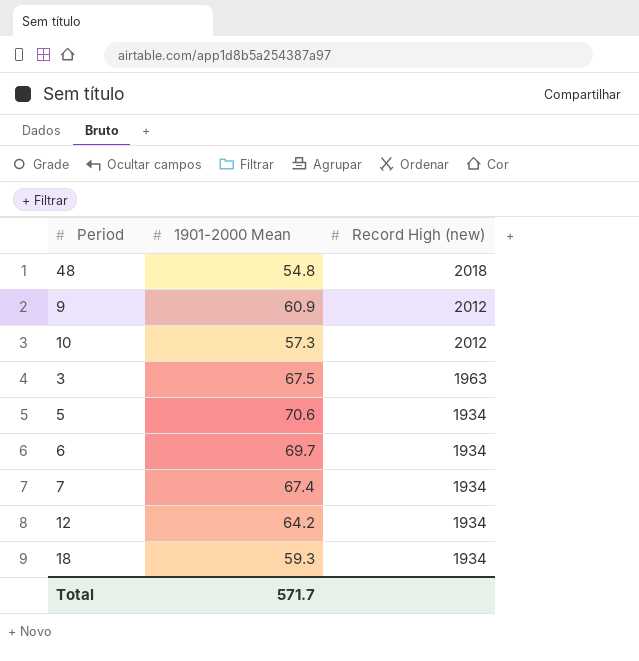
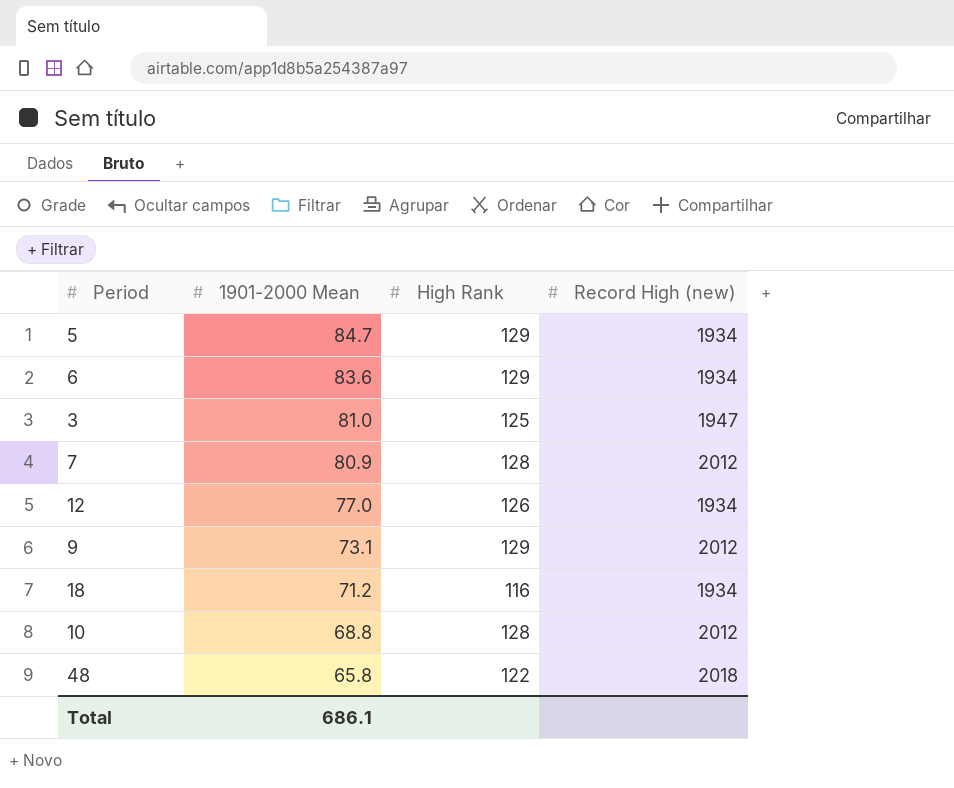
row order: Record High (new) descending -> 1901-2000 Mean descending
column High Rank | position: none -> 3
5 | 1901-2000 Mean: 70.6 -> 84.7
6 | 1901-2000 Mean: 69.7 -> 83.6
3 | 1901-2000 Mean: 67.5 -> 81.0
3 | Record High (new): 1963 -> 1947
7 | 1901-2000 Mean: 67.4 -> 80.9
7 | Record High (new): 1934 -> 2012
12 | 1901-2000 Mean: 64.2 -> 77.0
9 | 1901-2000 Mean: 60.9 -> 73.1
18 | 1901-2000 Mean: 59.3 -> 71.2
10 | 1901-2000 Mean: 57.3 -> 68.8
48 | 1901-2000 Mean: 54.8 -> 65.8
Total | 1901-2000 Mean: 571.7 -> 686.1

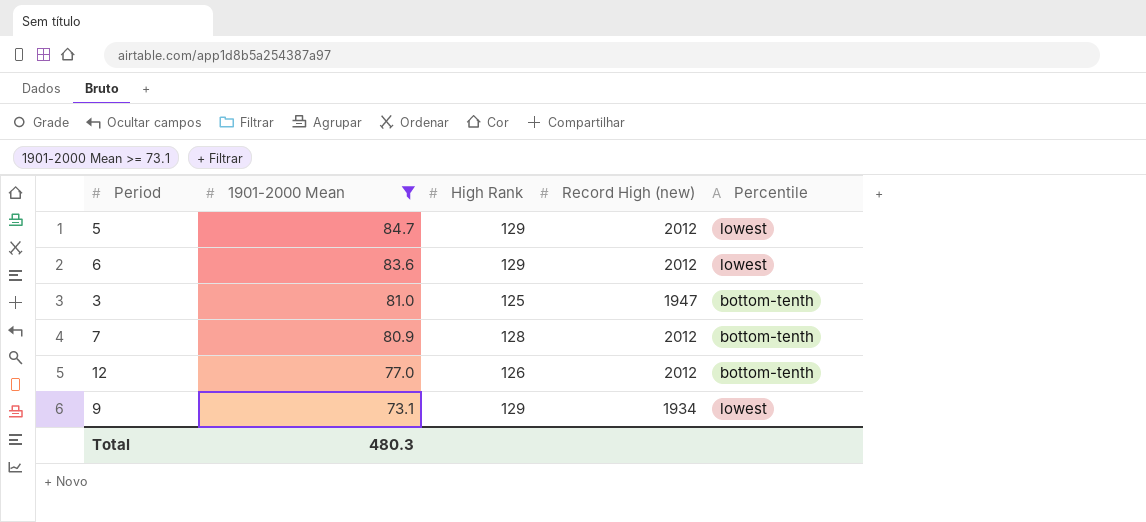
filter: none -> 1901-2000 Mean >= 73.1
column Percentile | position: none -> 5
5 | Record High (new): 1934 -> 2012
6 | Record High (new): 1934 -> 2012
12 | Record High (new): 1934 -> 2012
9 | Record High (new): 2012 -> 1934
Total | 1901-2000 Mean: 686.1 -> 480.3

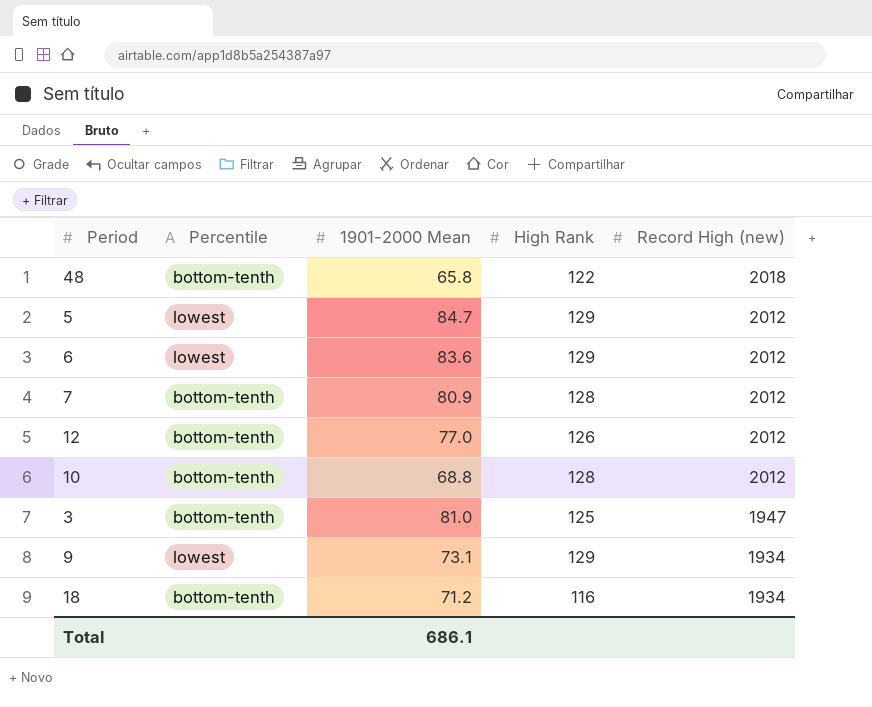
filter: 1901-2000 Mean >= 73.1 -> none
row order: 1901-2000 Mean descending -> Record High (new) descending
column Percentile | position: 5 -> 2
Total | 1901-2000 Mean: 480.3 -> 686.1

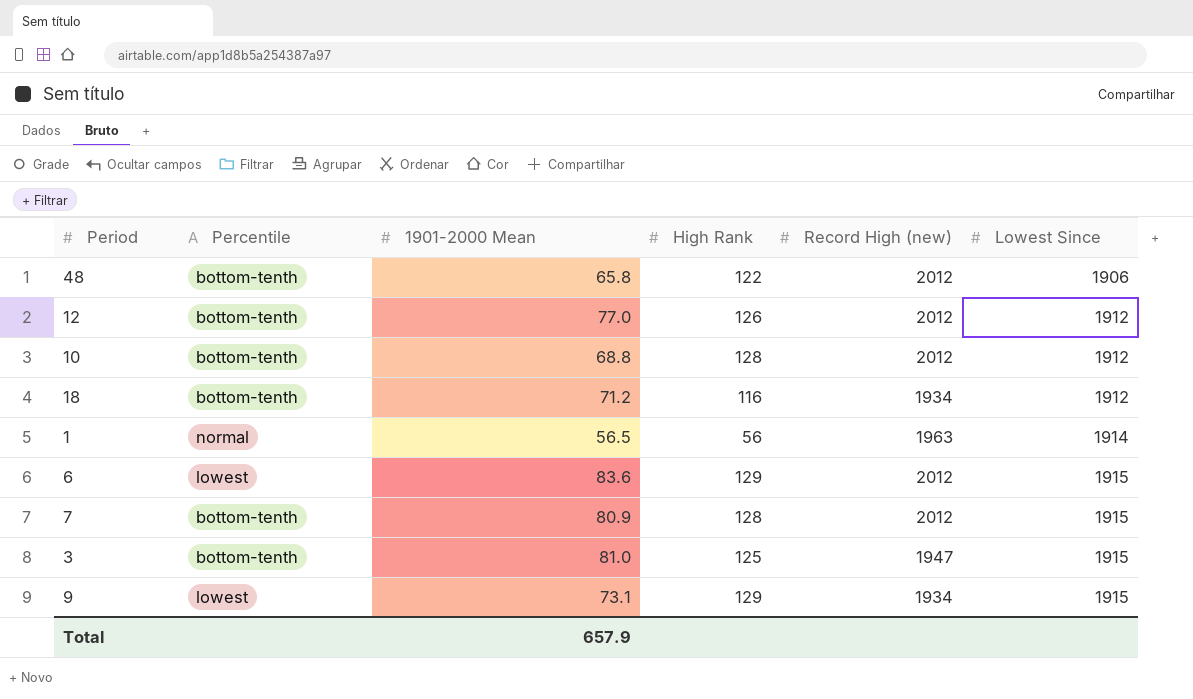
row order: Record High (new) descending -> Lowest Since ascending
column Lowest Since | position: none -> 6
row 5: lowest | 84.7 | 129 | 2012 -> none
48 | Record High (new): 2018 -> 2012
row 1: none -> normal | 56.5 | 56 | 1963 | 1914
Total | 1901-2000 Mean: 686.1 -> 657.9

